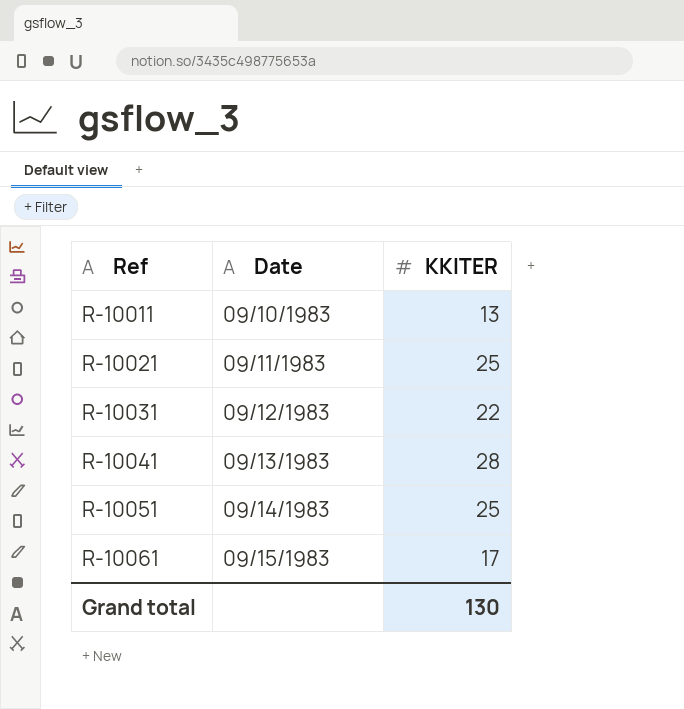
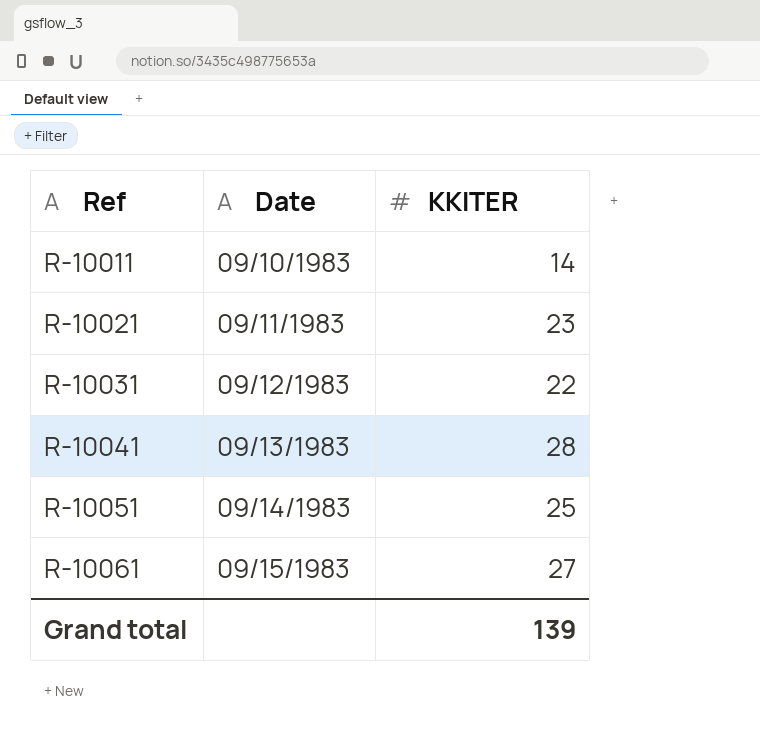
R-10011 | KKITER: 13 -> 14
R-10021 | KKITER: 25 -> 23
R-10061 | KKITER: 17 -> 27
Grand total | KKITER: 130 -> 139

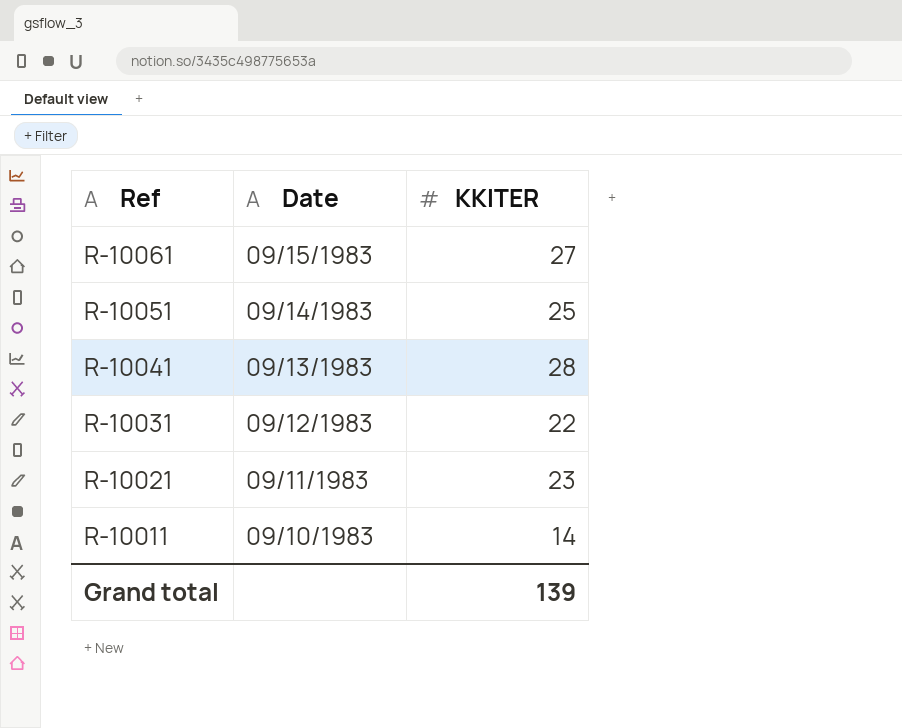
row order: Ref ascending -> Ref descending

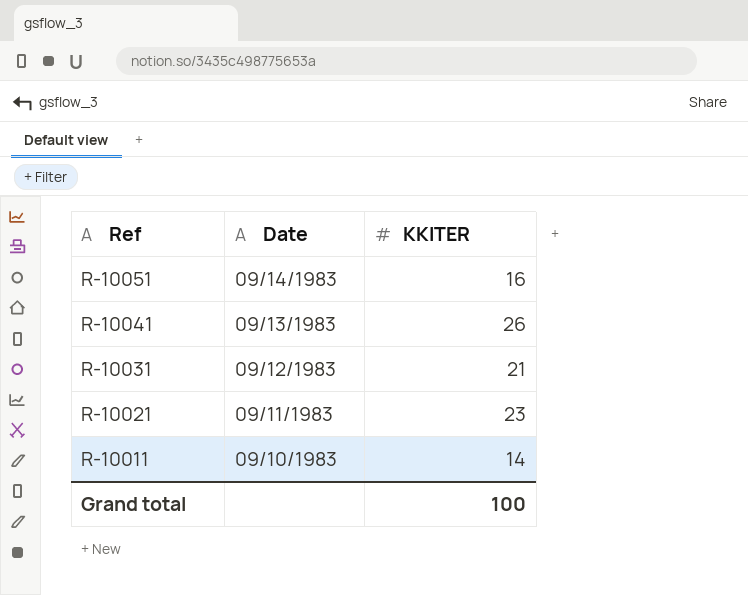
row R-10061: 09/15/1983 | 27 -> none
R-10051 | KKITER: 25 -> 16
R-10041 | KKITER: 28 -> 26
R-10031 | KKITER: 22 -> 21
Grand total | KKITER: 139 -> 100

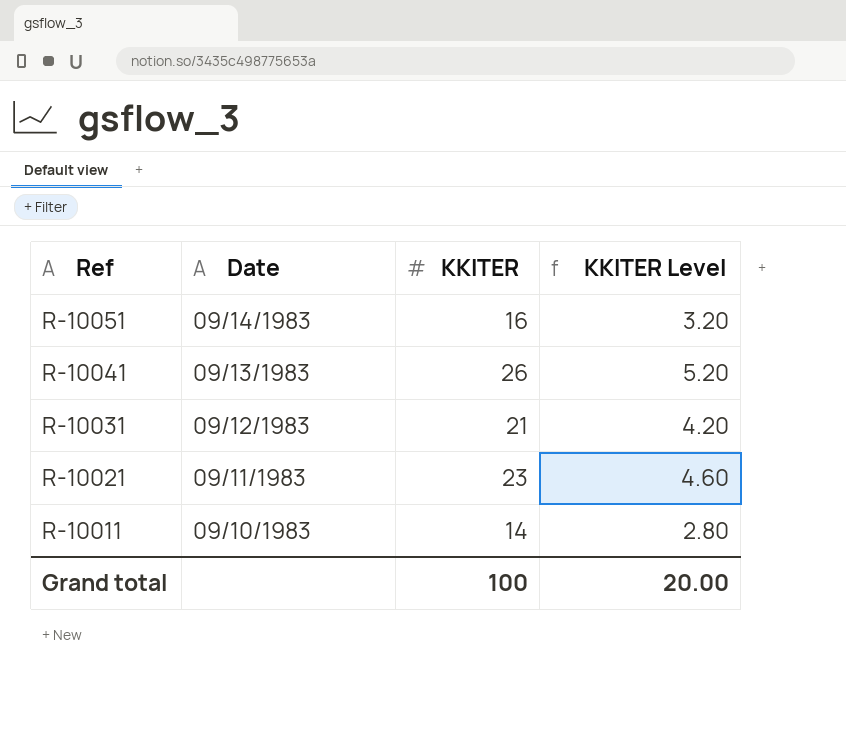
column KKITER Level | formula: none -> [KKITER] * 0.2

